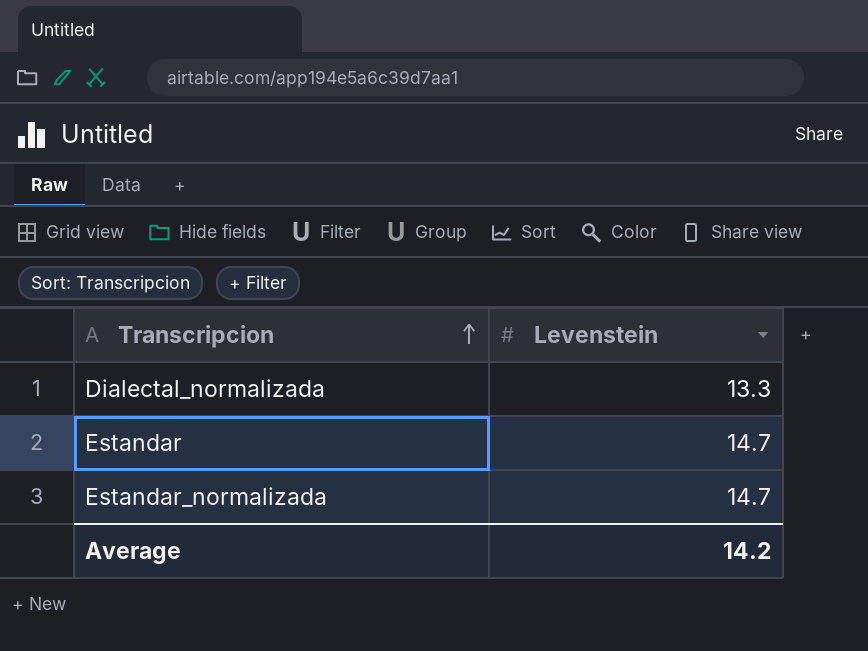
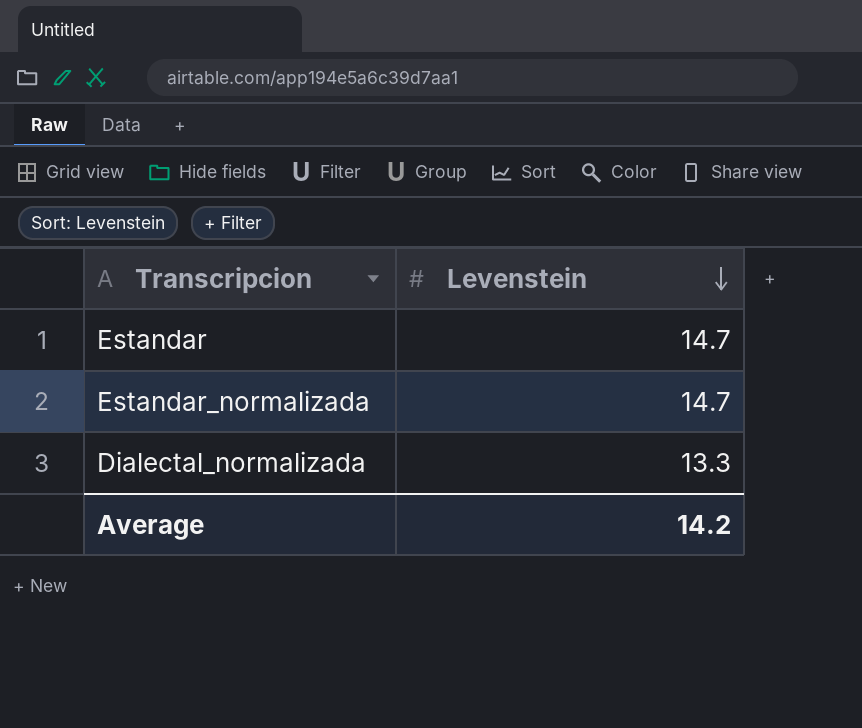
row order: Transcripcion ascending -> Levenstein descending

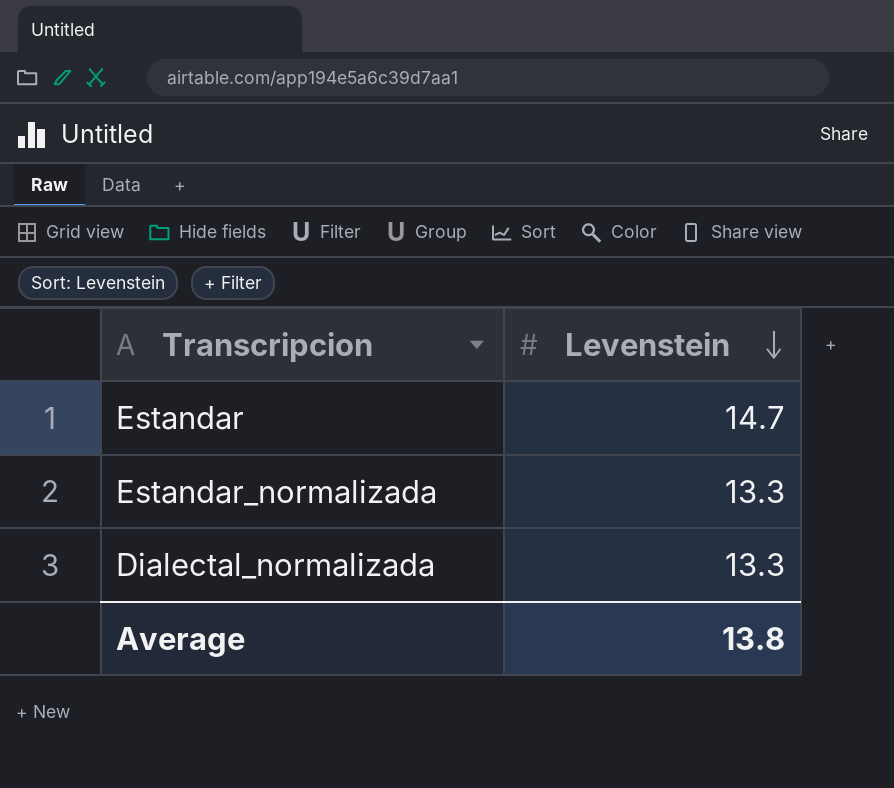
Estandar_normalizada | Levenstein: 14.7 -> 13.3
Average | Levenstein: 14.2 -> 13.8

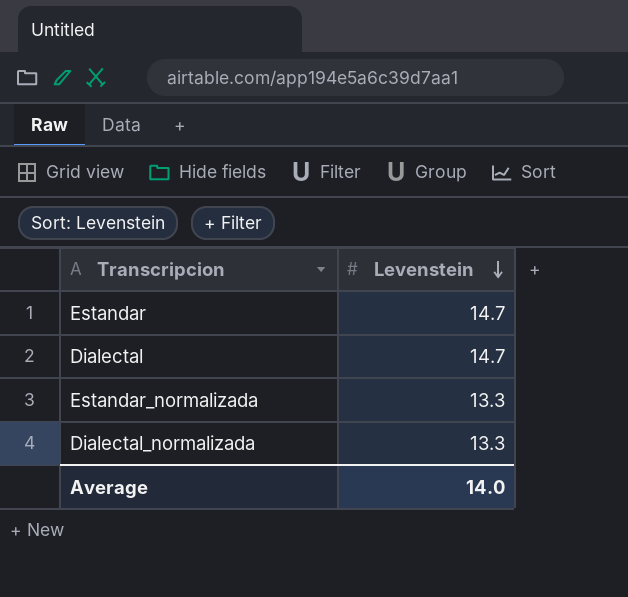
row Dialectal: none -> 14.7
Average | Levenstein: 13.8 -> 14.0

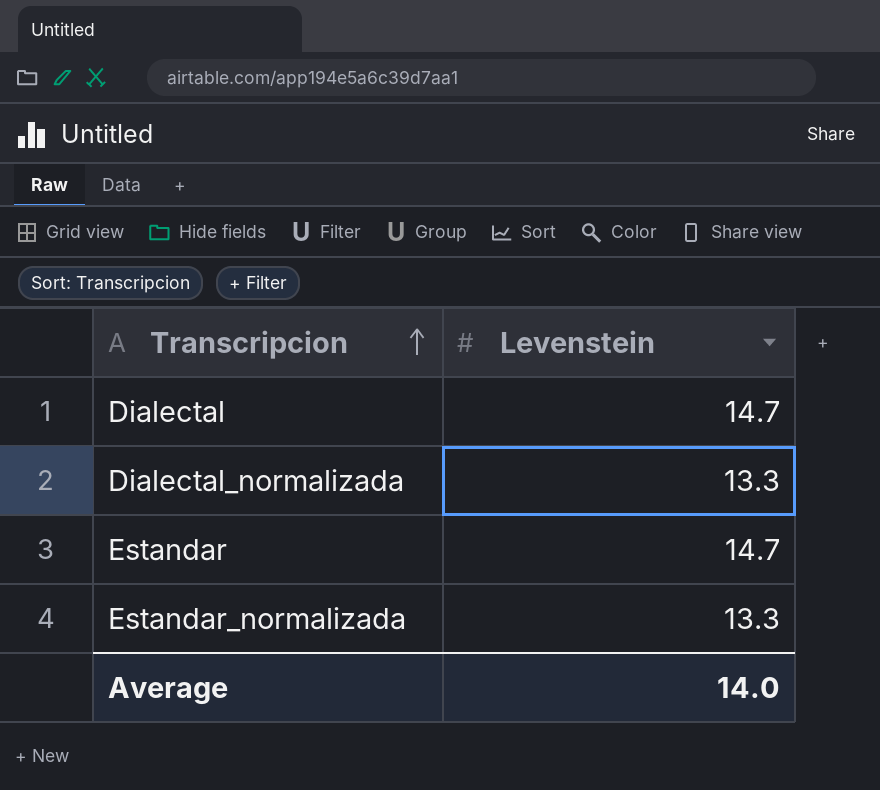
row order: Levenstein descending -> Transcripcion ascending

